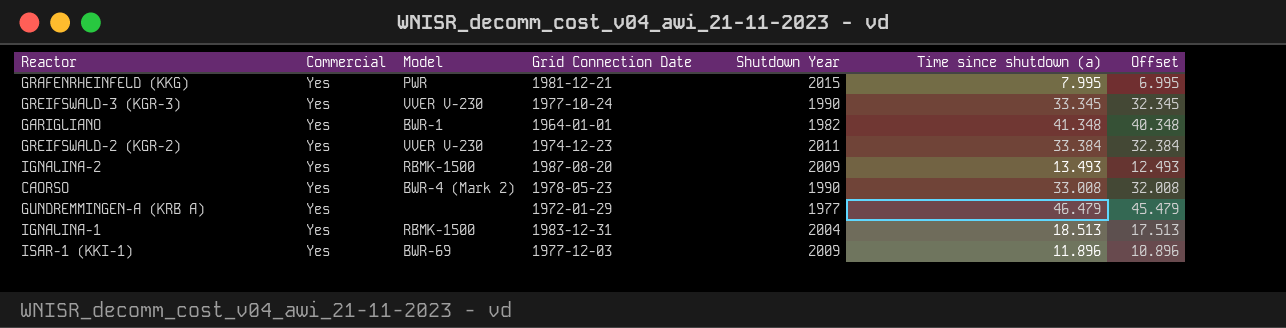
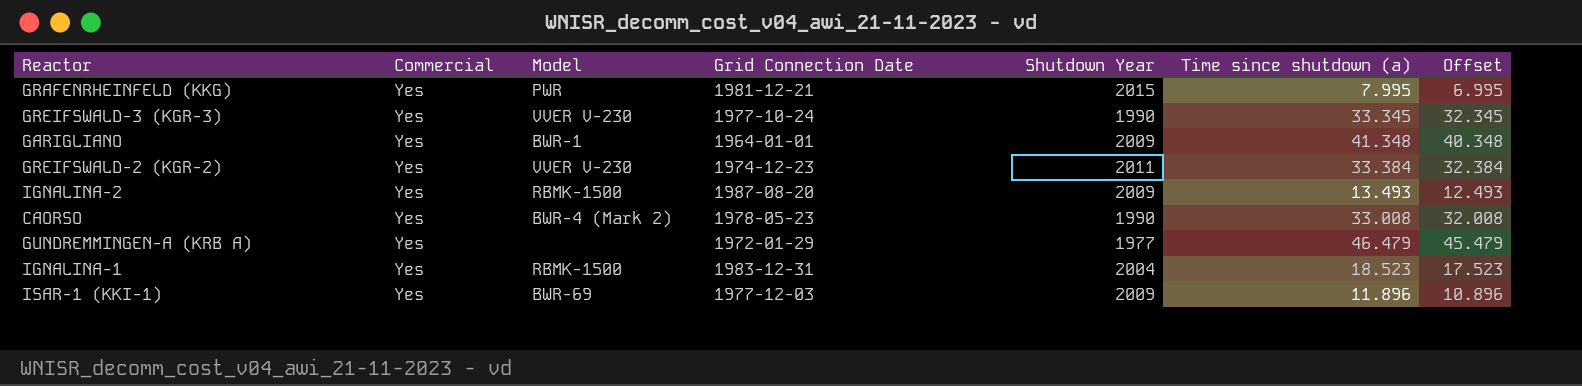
GARIGLIANO | Shutdown Year: 1982 -> 2009
IGNALINA-1 | Time since shutdown (a): 18.513 -> 18.523
IGNALINA-1 | Offset: 17.513 -> 17.523

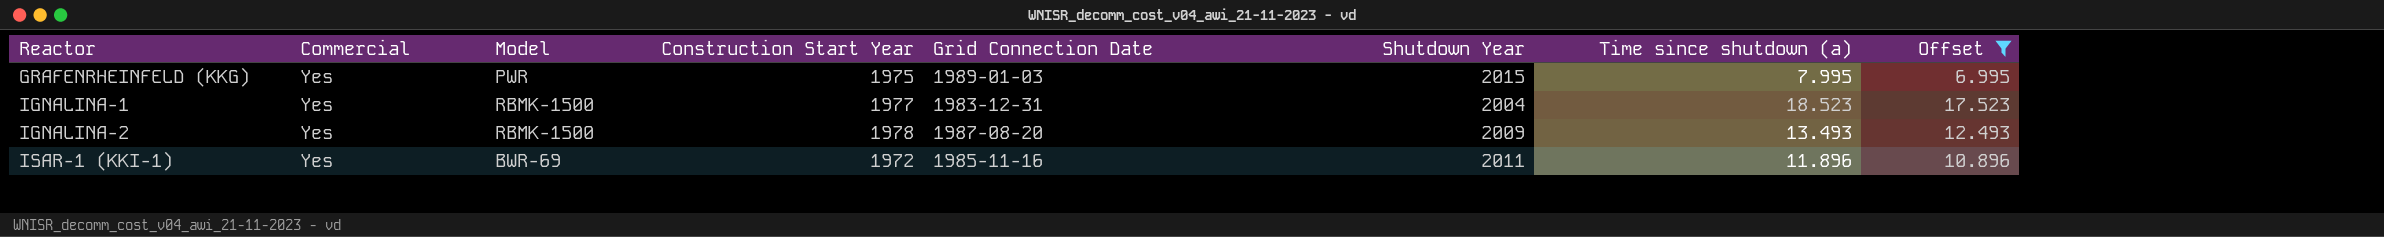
filter: none -> Offset <= 17.523
row order: none -> Reactor ascending
column Construction Start Year | position: none -> 4
GRAFENRHEINFELD (KKG) | Grid Connection Date: 1981-12-21 -> 1989-01-03
ISAR-1 (KKI-1) | Grid Connection Date: 1977-12-03 -> 1985-11-16
ISAR-1 (KKI-1) | Shutdown Year: 2009 -> 2011

